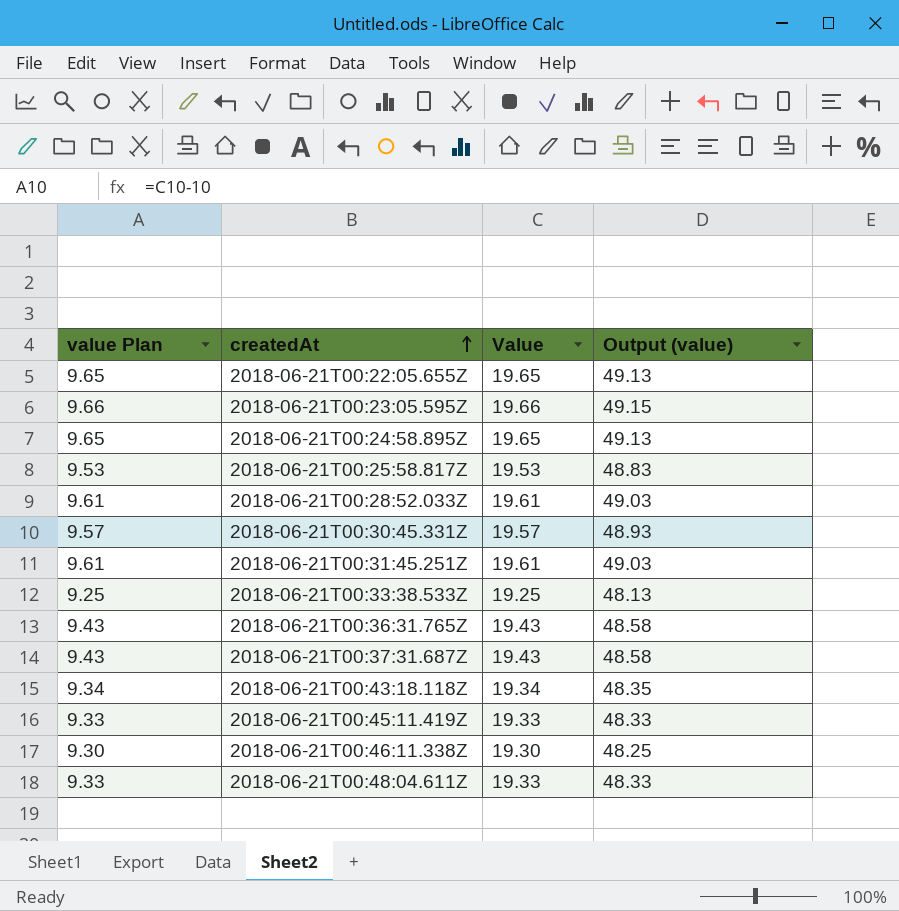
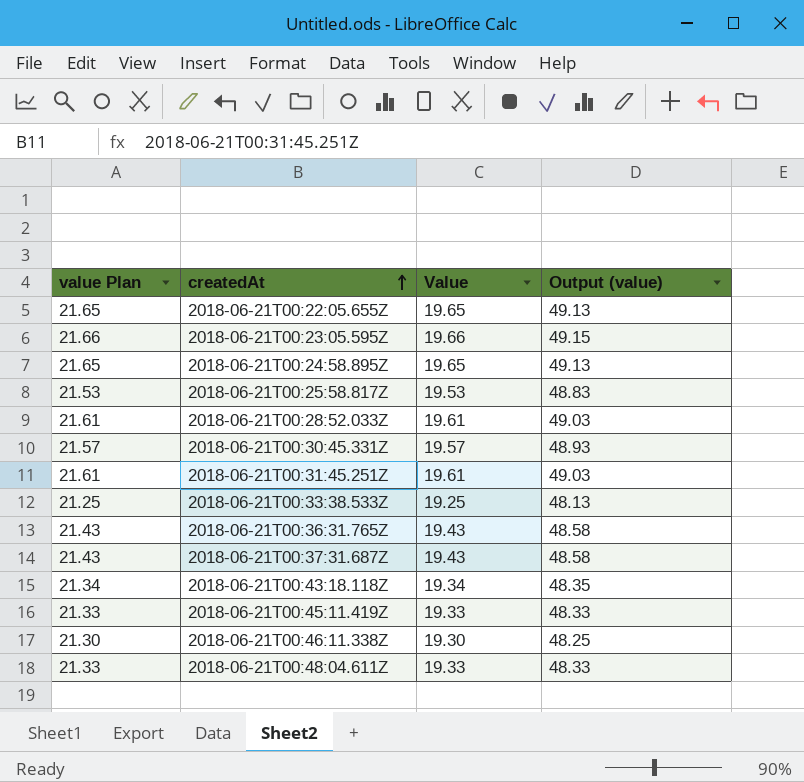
column value Plan | formula: [Value] - 10 -> [Value] + 2

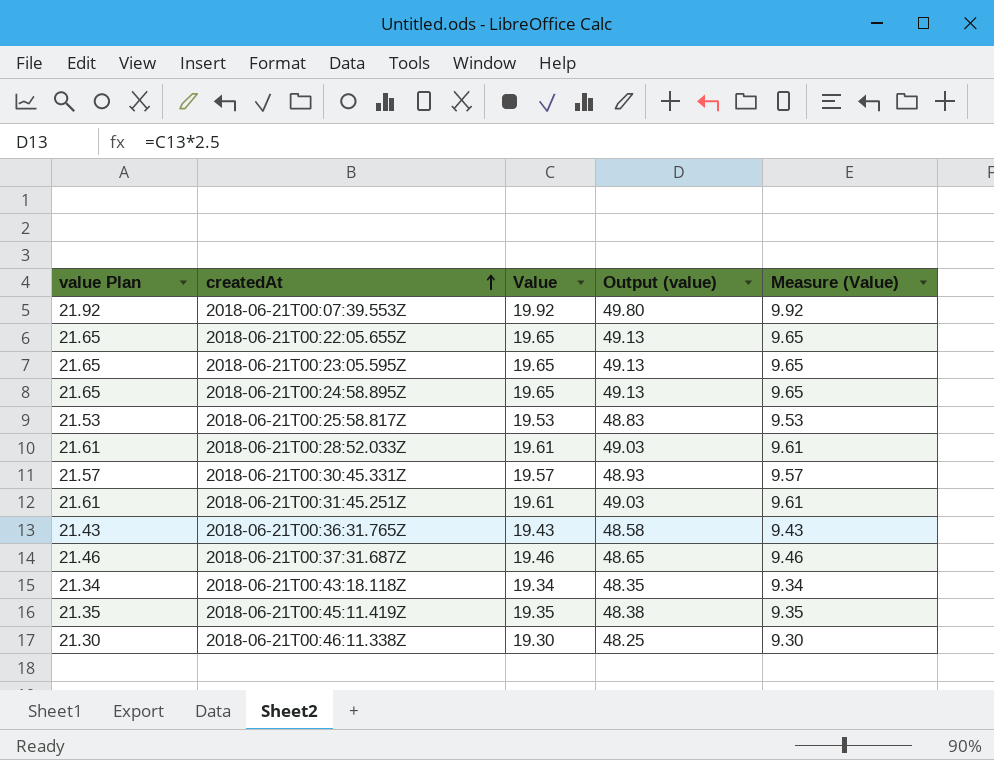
column Measure (Value) | formula: none -> [Value] - 10
row 2018-06-21T00:33:38.533Z: 21.25 | 19.25 | 48.13 -> none
row 2018-06-21T00:48:04.611Z: 21.33 | 19.33 | 48.33 -> none
row 2018-06-21T00:07:39.553Z: none -> 21.92 | 19.92 | 49.80 | 9.92
2018-06-21T00:23:05.595Z | value Plan: 21.66 -> 21.65
2018-06-21T00:23:05.595Z | Value: 19.66 -> 19.65
2018-06-21T00:23:05.595Z | Output (value): 49.15 -> 49.13
2018-06-21T00:37:31.687Z | value Plan: 21.43 -> 21.46
2018-06-21T00:37:31.687Z | Value: 19.43 -> 19.46
2018-06-21T00:37:31.687Z | Output (value): 48.58 -> 48.65
2018-06-21T00:45:11.419Z | value Plan: 21.33 -> 21.35
2018-06-21T00:45:11.419Z | Value: 19.33 -> 19.35
2018-06-21T00:45:11.419Z | Output (value): 48.33 -> 48.38

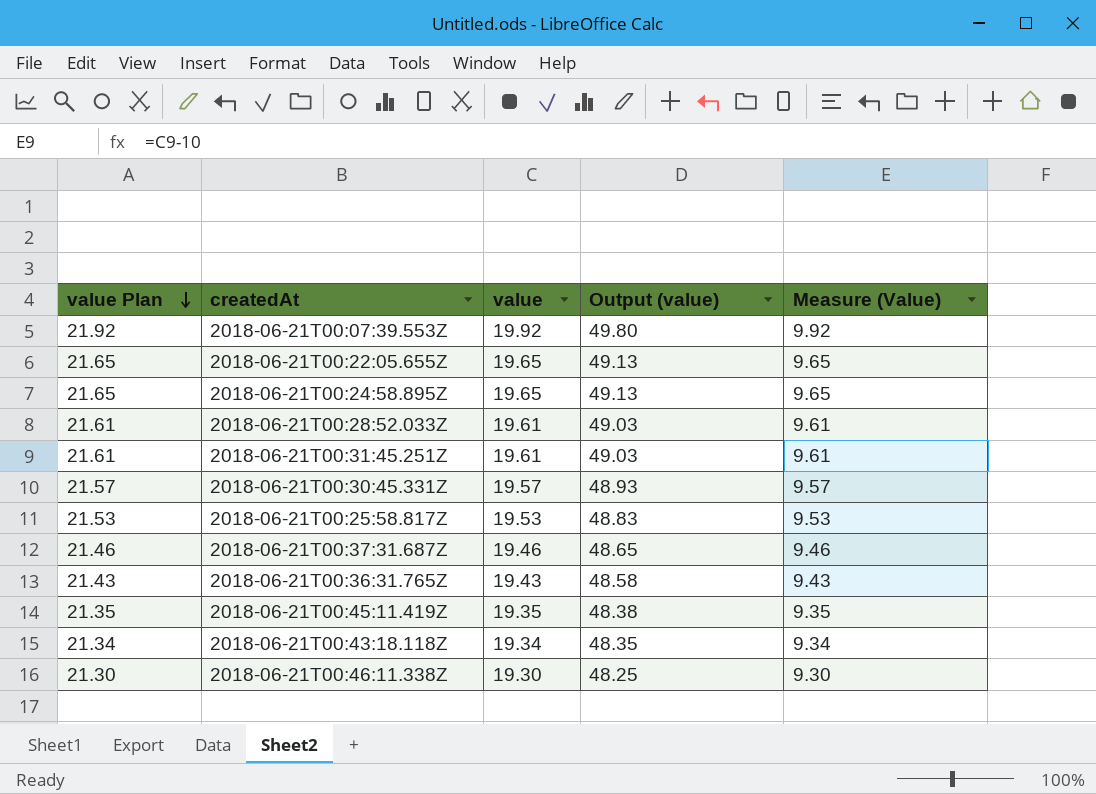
row order: createdAt ascending -> value Plan descending
column name: Value -> value
row 2018-06-21T00:23:05.595Z: 21.65 | 19.65 | 49.13 | 9.65 -> none

